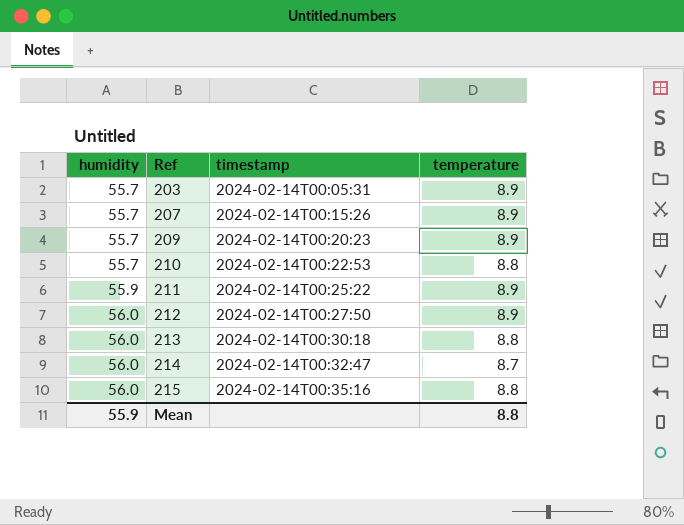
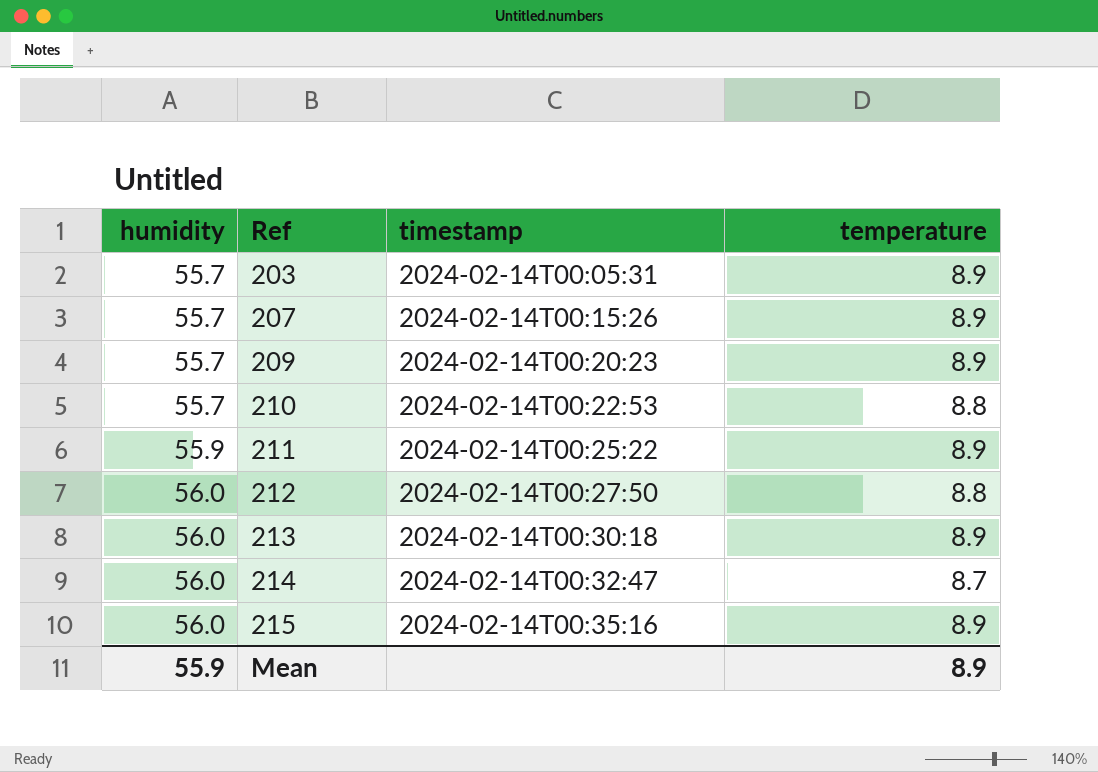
212 | temperature: 8.9 -> 8.8
213 | temperature: 8.8 -> 8.9
215 | temperature: 8.8 -> 8.9
Mean | temperature: 8.8 -> 8.9

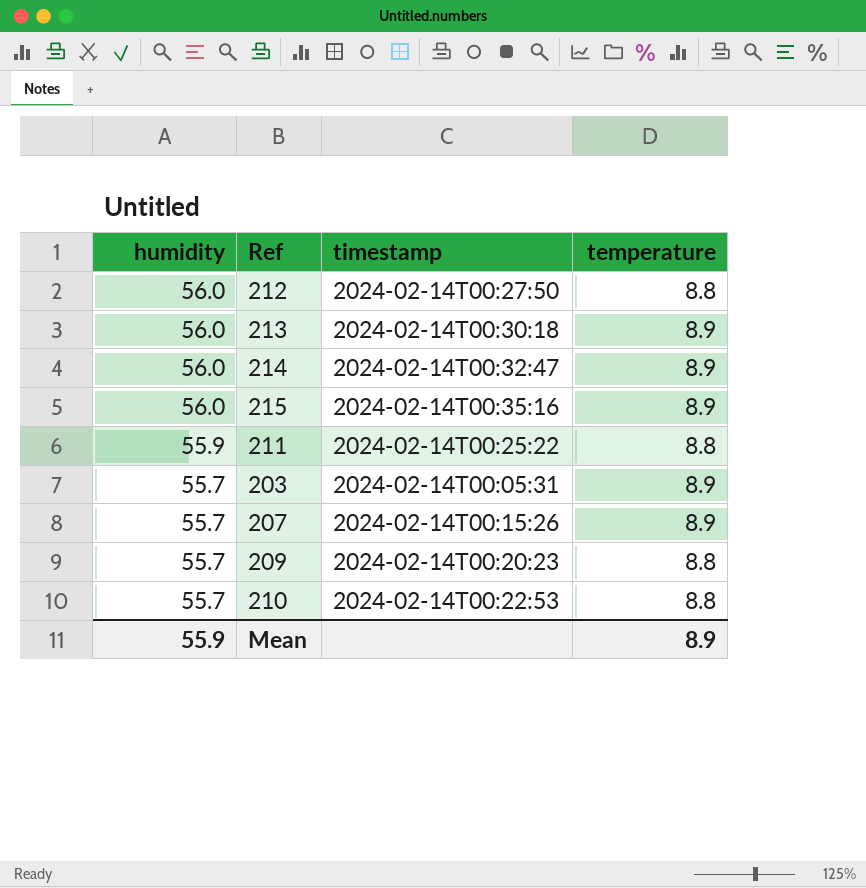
row order: humidity ascending -> humidity descending
214 | temperature: 8.7 -> 8.9
211 | temperature: 8.9 -> 8.8
209 | temperature: 8.9 -> 8.8

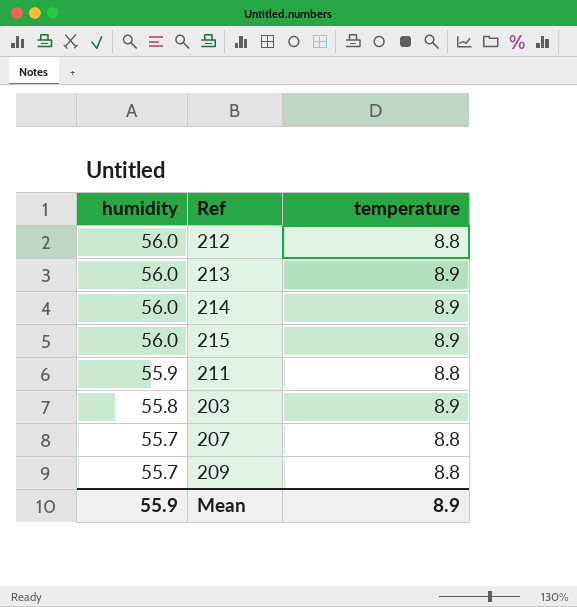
column timestamp | position: 3 -> none
row 210: 55.7 | 2024-02-14T00:22:53 | 8.8 -> none
203 | humidity: 55.7 -> 55.8
207 | temperature: 8.9 -> 8.8

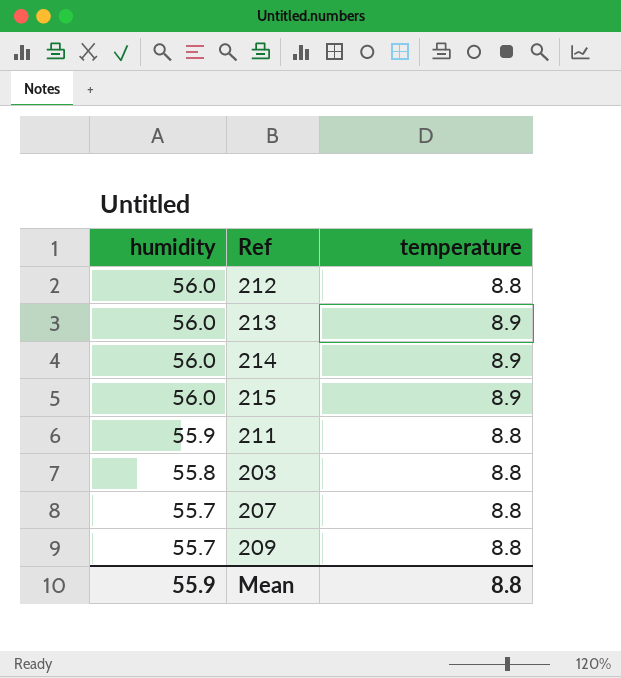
203 | temperature: 8.9 -> 8.8
Mean | temperature: 8.9 -> 8.8

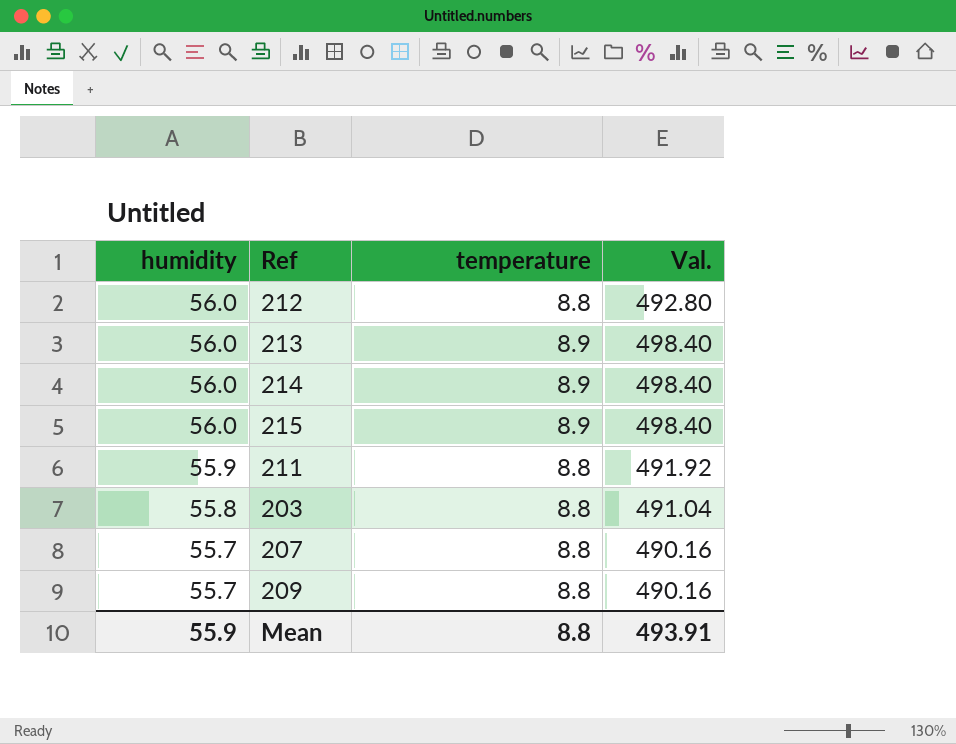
column Val. | formula: none -> [humidity] * [temperature]

